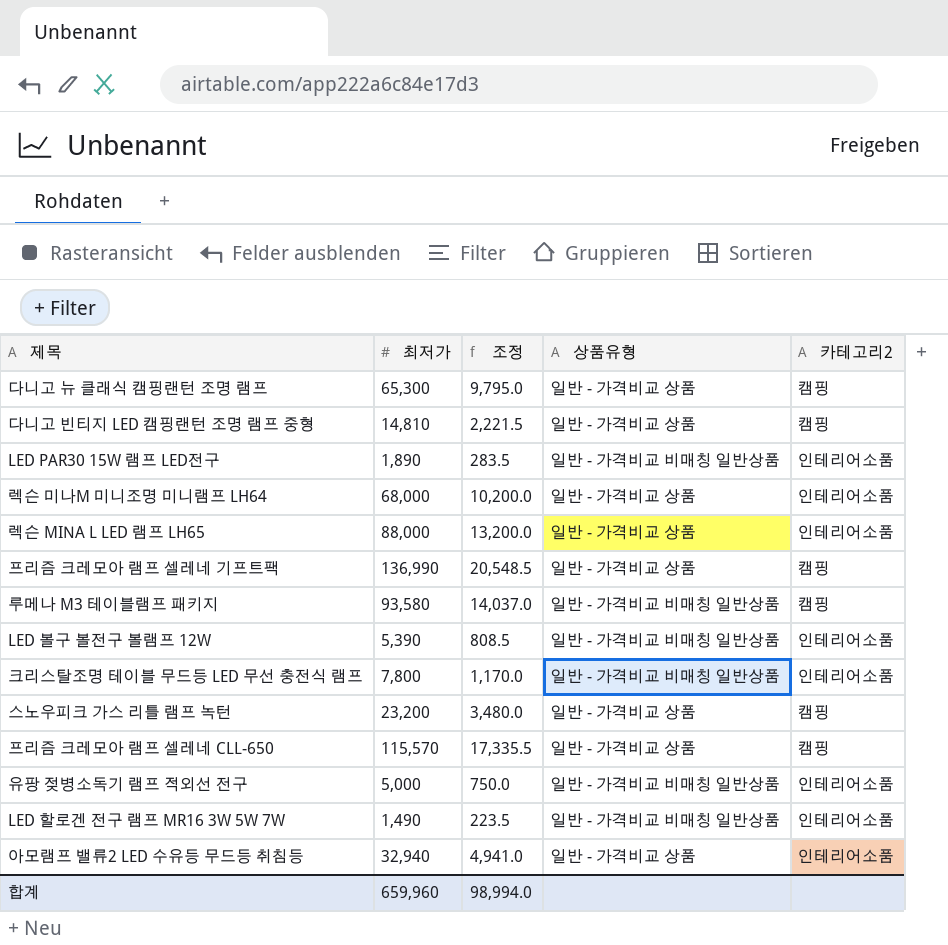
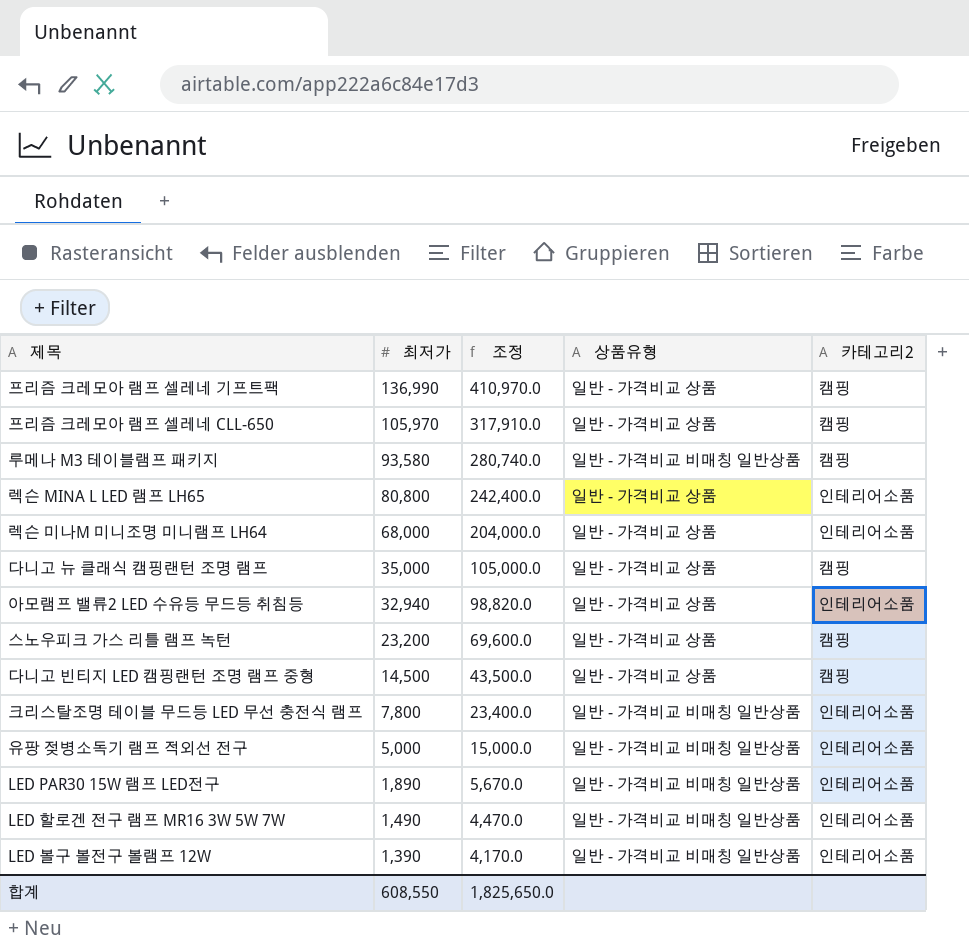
row order: none -> 최저가 descending
column 조정 | formula: [최저가] * 0.15 -> [최저가] * 3
프리즘 크레모아 램프 셀레네 CLL-650 | 최저가: 115,570 -> 105,970
렉슨 MINA L LED 램프 LH65 | 최저가: 88,000 -> 80,800
다니고 뉴 클래식 캠핑랜턴 조명 램프 | 최저가: 65,300 -> 35,000
다니고 빈티지 LED 캠핑랜턴 조명 램프 중형 | 최저가: 14,810 -> 14,500
LED 볼구 볼전구 볼램프 12W | 최저가: 5,390 -> 1,390
합계 | 최저가: 659,960 -> 608,550
합계 | 조정: 98,994.0 -> 1,825,650.0

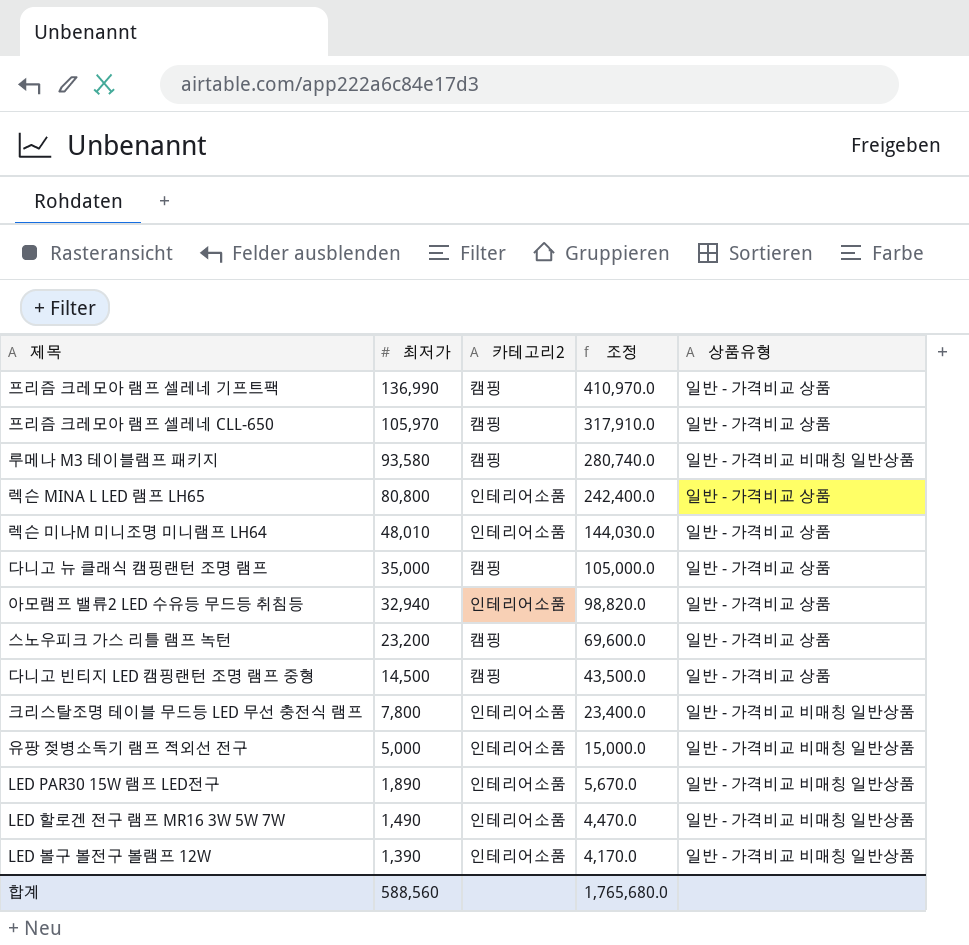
column 카테고리2 | position: 5 -> 3
렉슨 미나M 미니조명 미니램프 LH64 | 최저가: 68,000 -> 48,010
렉슨 미나M 미니조명 미니램프 LH64 | 조정: 204,000.0 -> 144,030.0
합계 | 최저가: 608,550 -> 588,560
합계 | 조정: 1,825,650.0 -> 1,765,680.0

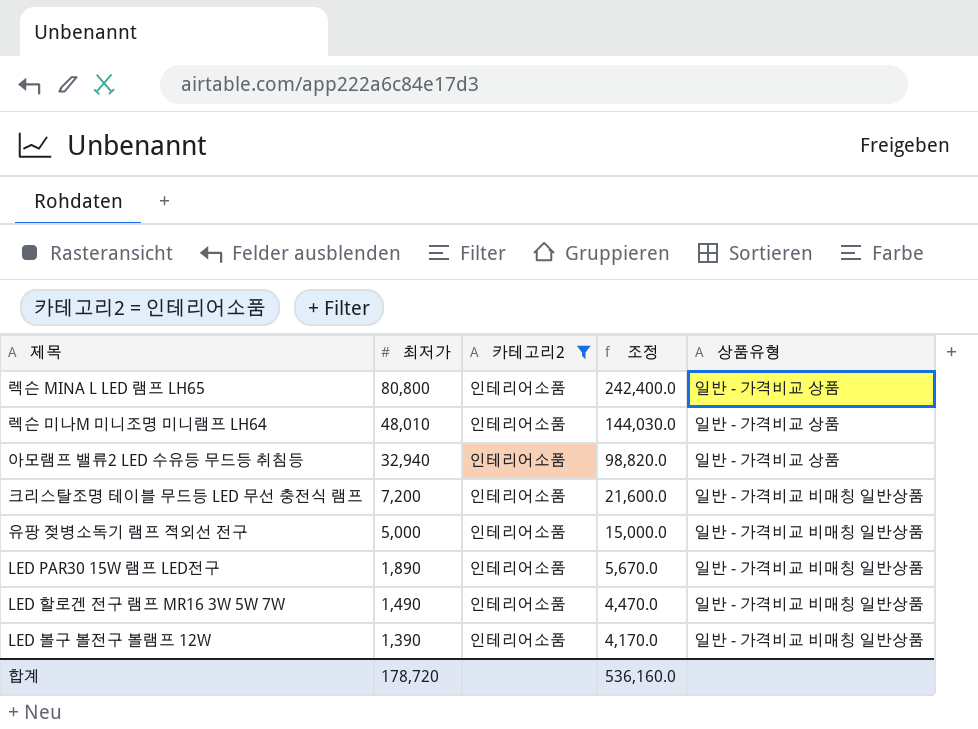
filter: none -> 카테고리2 = 인테리어소품
크리스탈조명 테이블 무드등 LED 무선 충전식 램프 | 최저가: 7,800 -> 7,200
크리스탈조명 테이블 무드등 LED 무선 충전식 램프 | 조정: 23,400.0 -> 21,600.0
합계 | 최저가: 588,560 -> 178,720
합계 | 조정: 1,765,680.0 -> 536,160.0

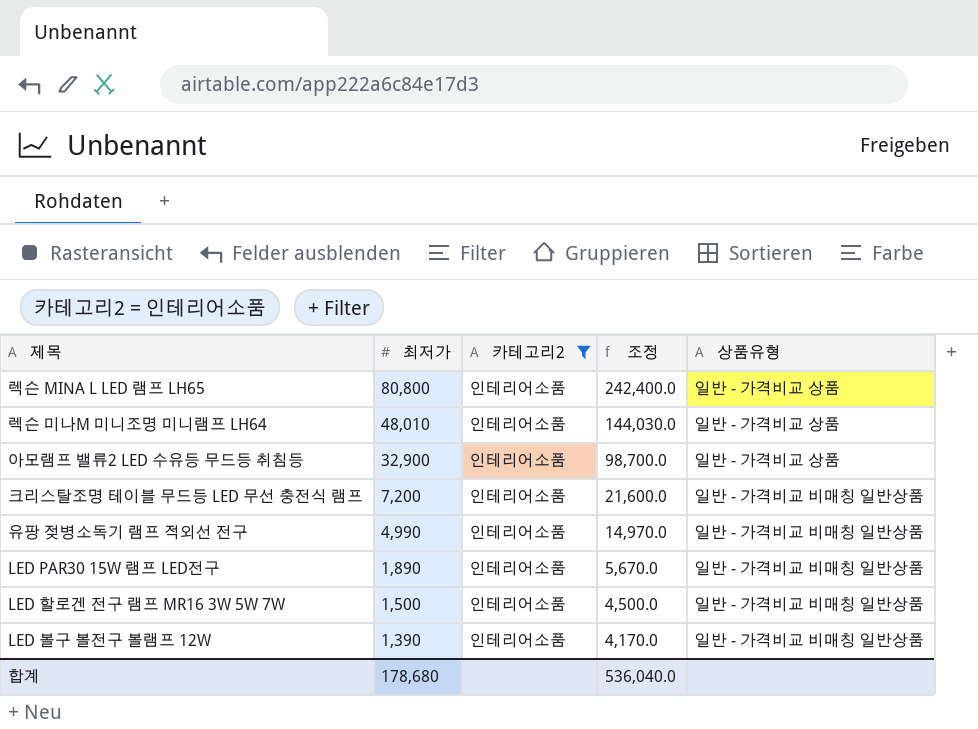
아모램프 밸류2 LED 수유등 무드등 취침등 | 최저가: 32,940 -> 32,900
아모램프 밸류2 LED 수유등 무드등 취침등 | 조정: 98,820.0 -> 98,700.0
유팡 젖병소독기 램프 적외선 전구 | 최저가: 5,000 -> 4,990
유팡 젖병소독기 램프 적외선 전구 | 조정: 15,000.0 -> 14,970.0
LED 할로겐 전구 램프 MR16 3W 5W 7W | 최저가: 1,490 -> 1,500
LED 할로겐 전구 램프 MR16 3W 5W 7W | 조정: 4,470.0 -> 4,500.0
합계 | 최저가: 178,720 -> 178,680
합계 | 조정: 536,160.0 -> 536,040.0

